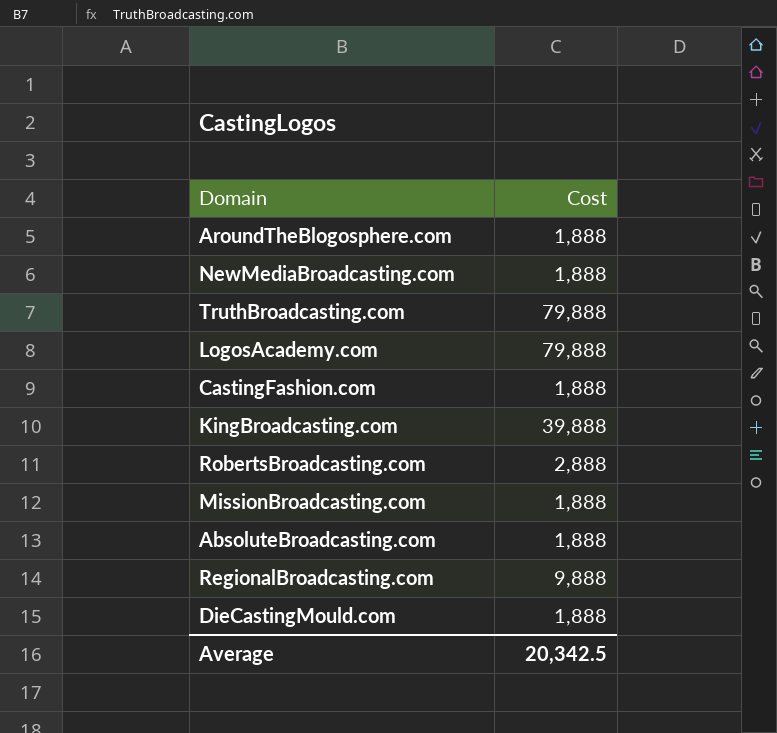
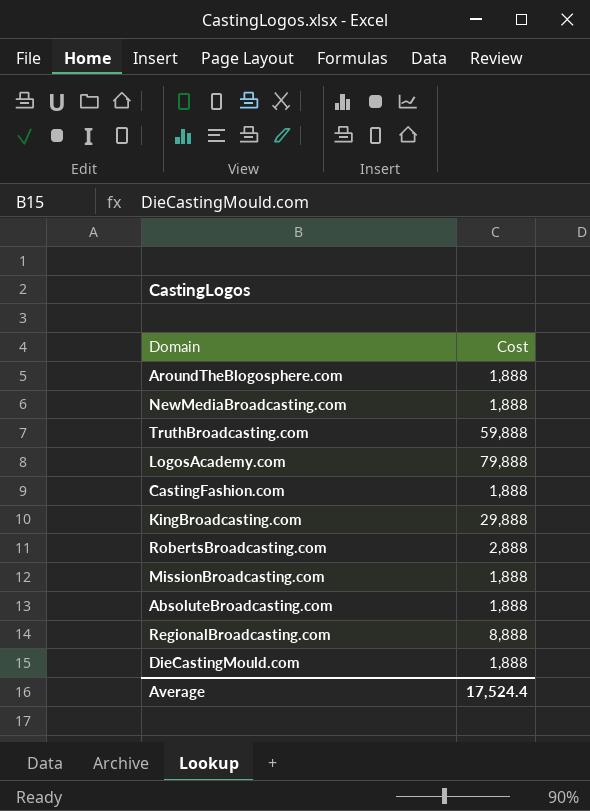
TruthBroadcasting.com | Cost: 79,888 -> 59,888
KingBroadcasting.com | Cost: 39,888 -> 29,888
RegionalBroadcasting.com | Cost: 9,888 -> 8,888
Average | Cost: 20,342.5 -> 17,524.4

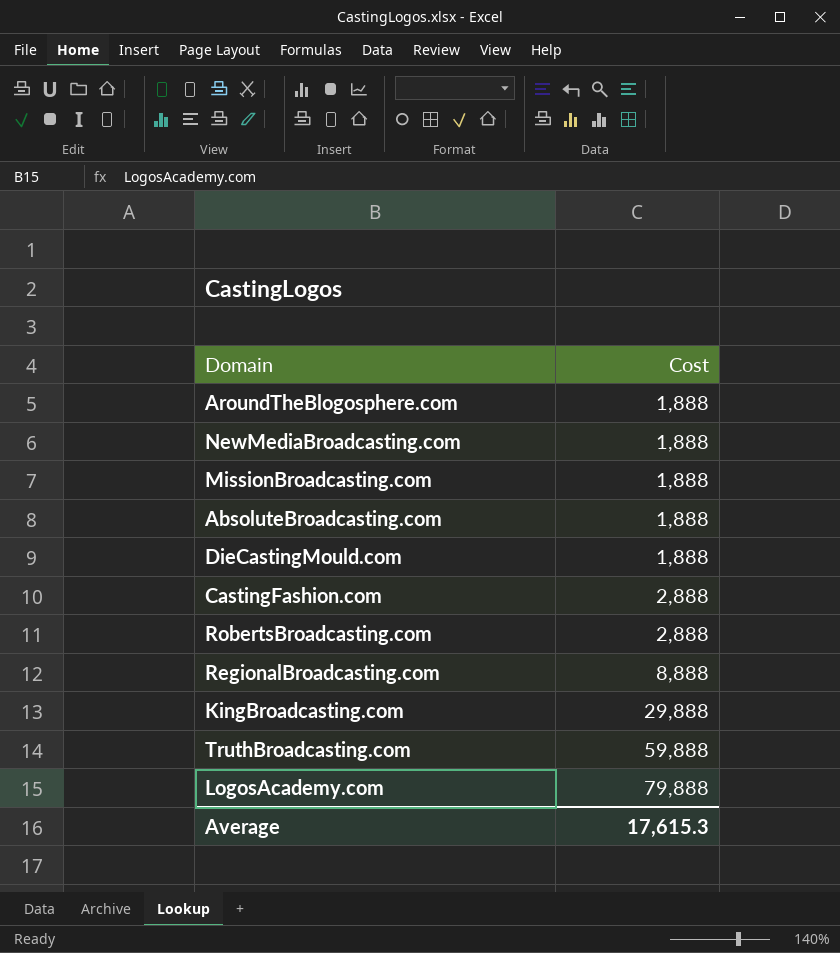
row order: none -> Cost ascending
CastingFashion.com | Cost: 1,888 -> 2,888
Average | Cost: 17,524.4 -> 17,615.3

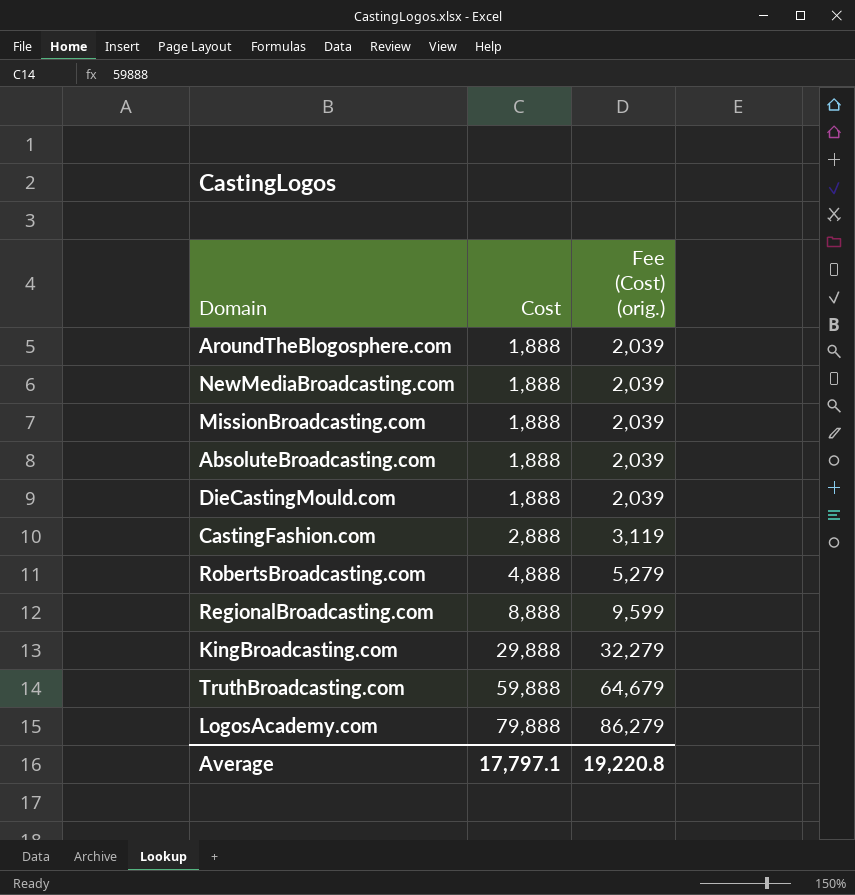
column Fee (Cost) (orig.) | formula: none -> [Cost] * 1.08
RobertsBroadcasting.com | Cost: 2,888 -> 4,888
Average | Cost: 17,615.3 -> 17,797.1

